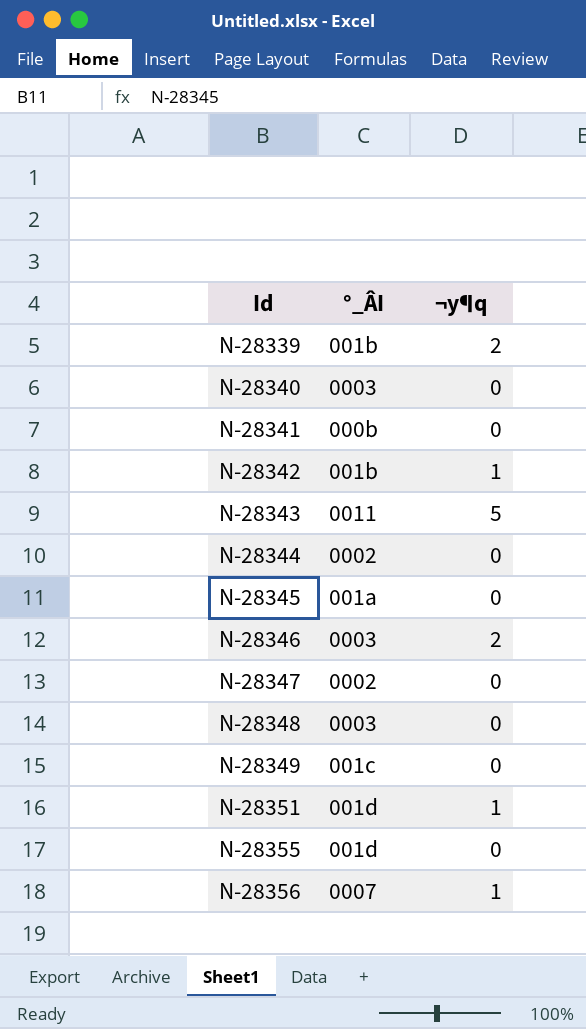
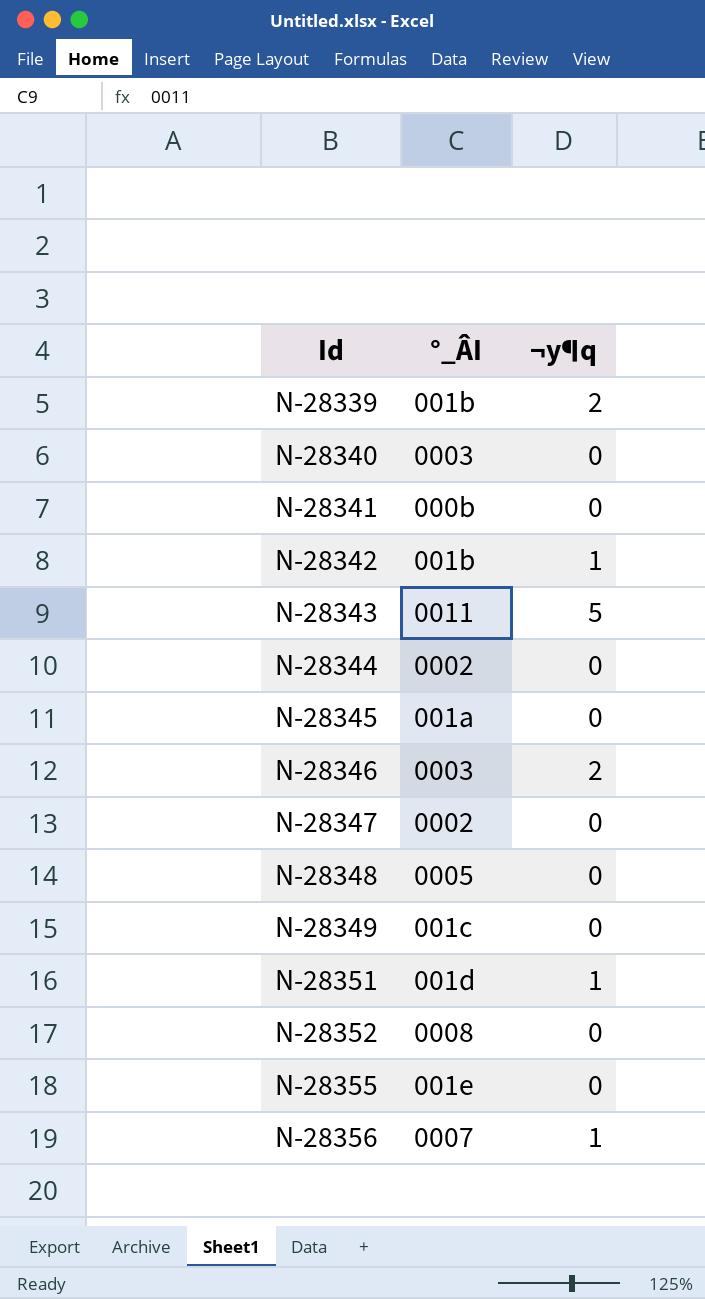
N-28348 | °_ÂI: 0003 -> 0005
row N-28352: none -> 0008 | 0
N-28355 | °_ÂI: 001d -> 001e

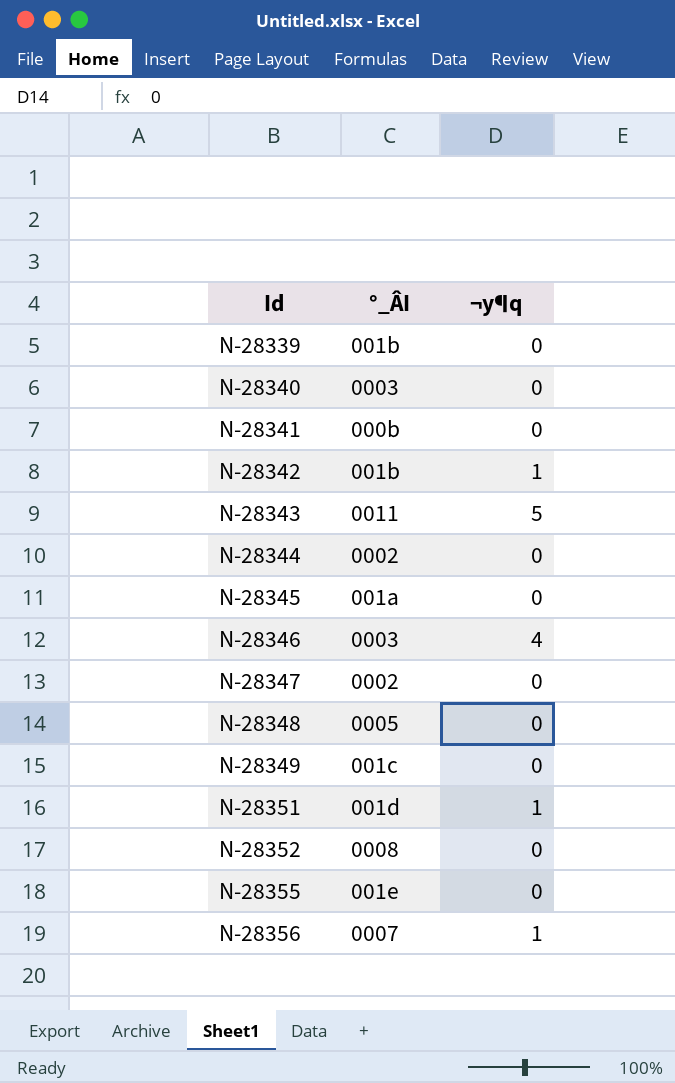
N-28339 | ¬y¶q: 2 -> 0
N-28346 | ¬y¶q: 2 -> 4

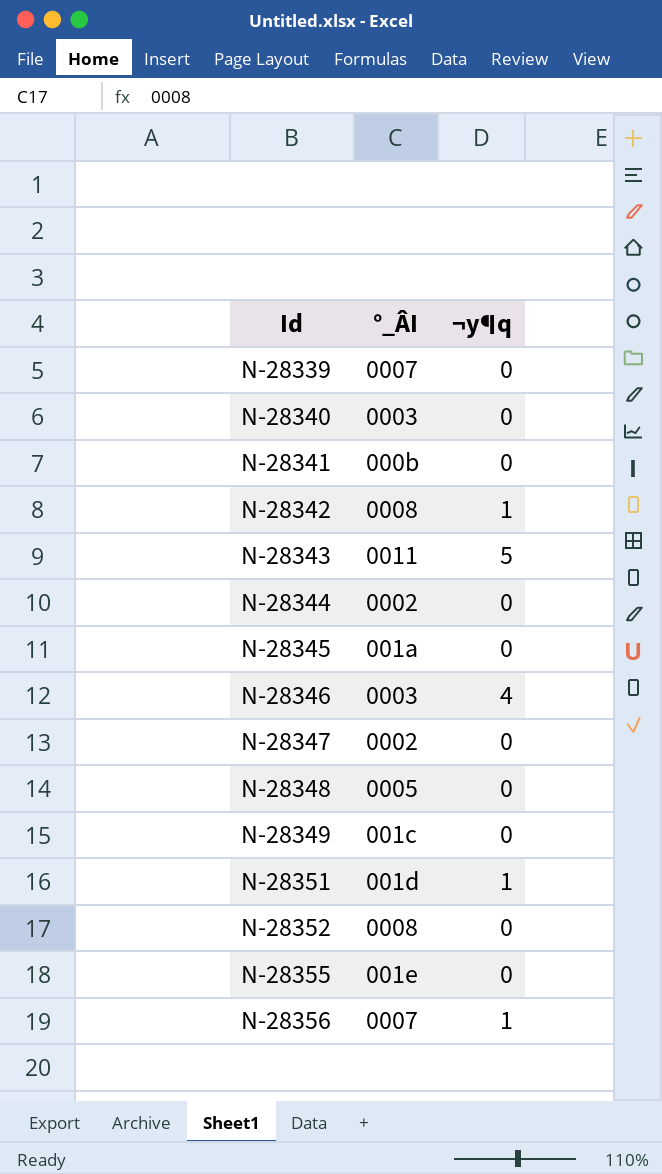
N-28339 | °_ÂI: 001b -> 0007
N-28342 | °_ÂI: 001b -> 0008

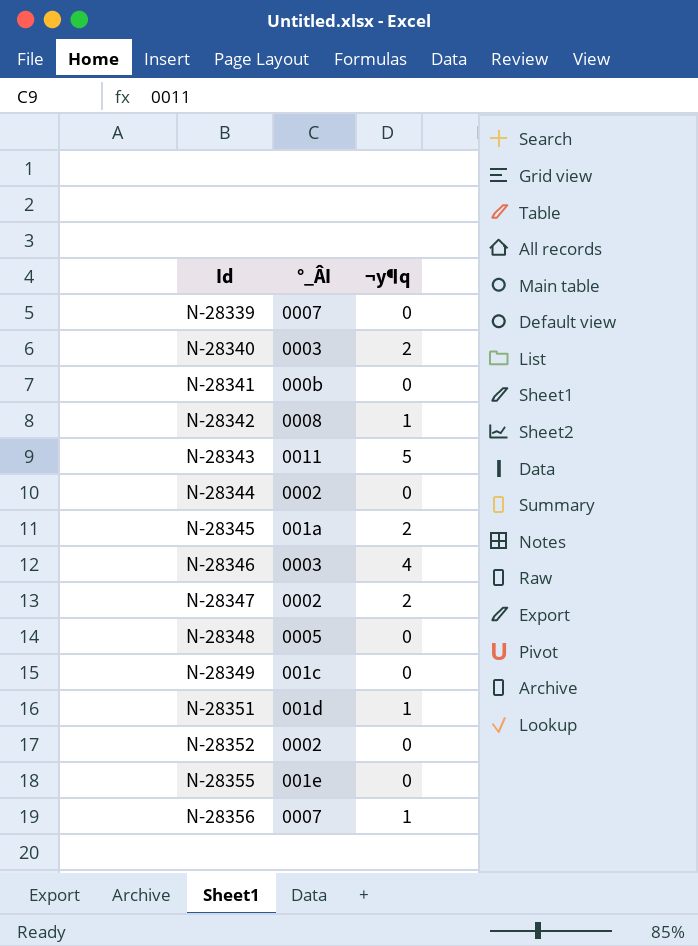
N-28340 | ¬y¶q: 0 -> 2
N-28345 | ¬y¶q: 0 -> 2
N-28347 | ¬y¶q: 0 -> 2
N-28352 | °_ÂI: 0008 -> 0002

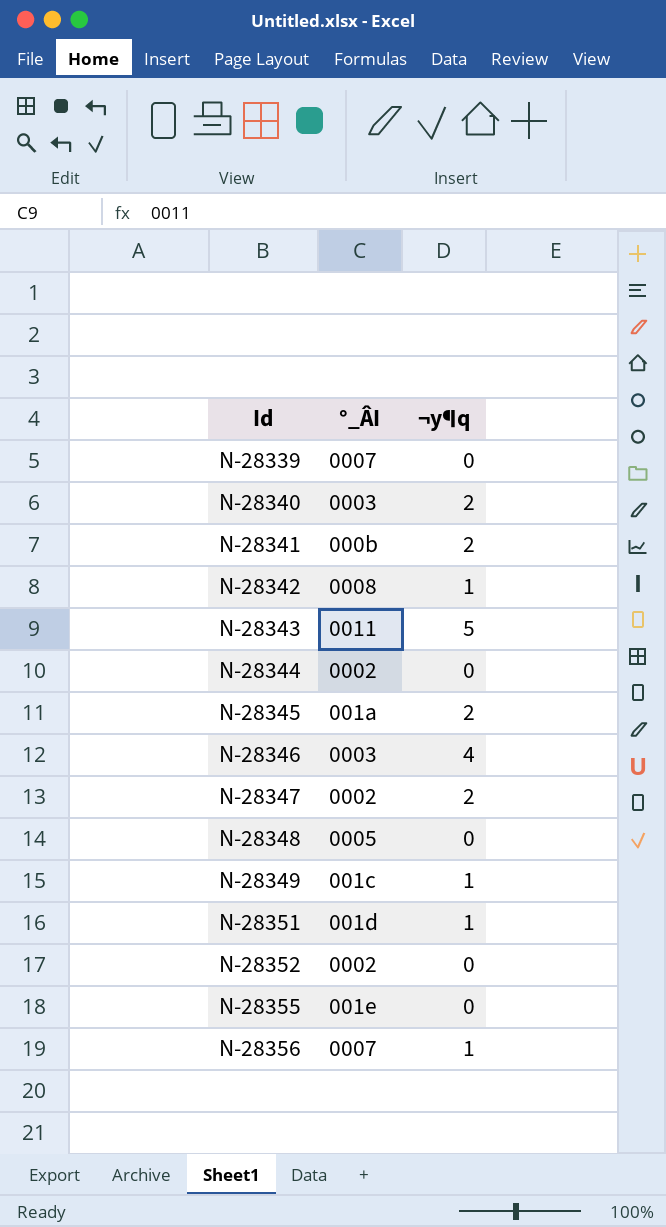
N-28341 | ¬y¶q: 0 -> 2
N-28349 | ¬y¶q: 0 -> 1

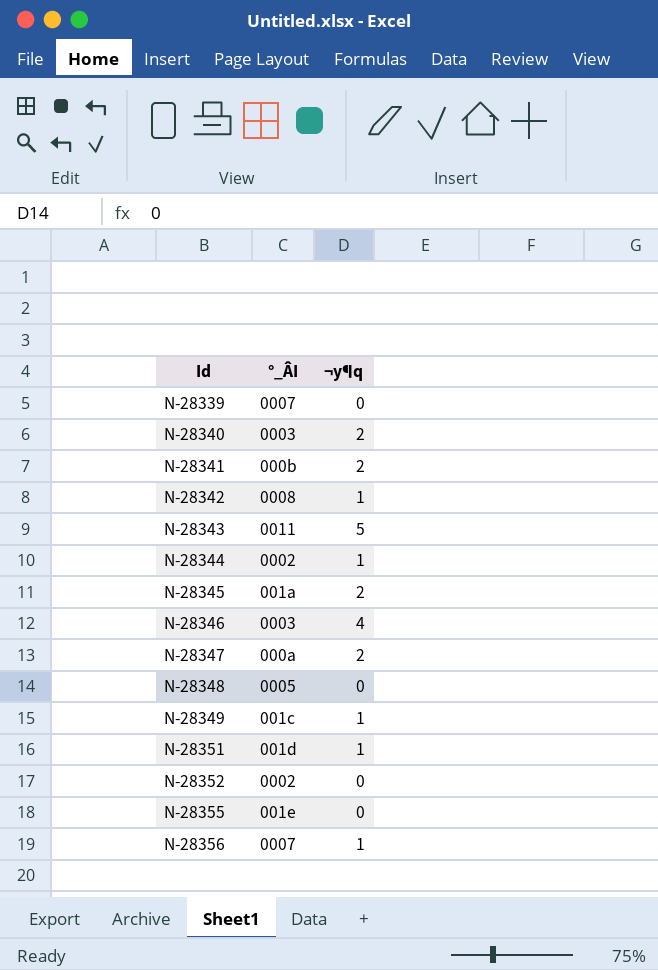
N-28344 | ¬y¶q: 0 -> 1
N-28347 | °_ÂI: 0002 -> 000a

